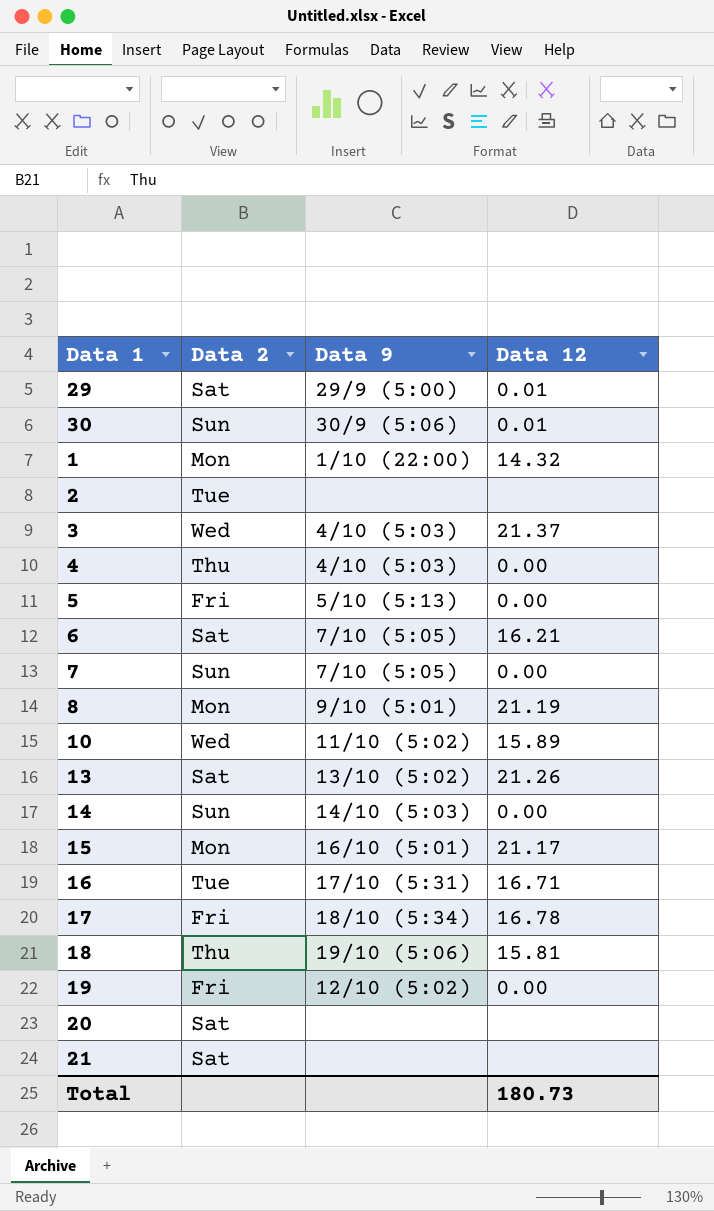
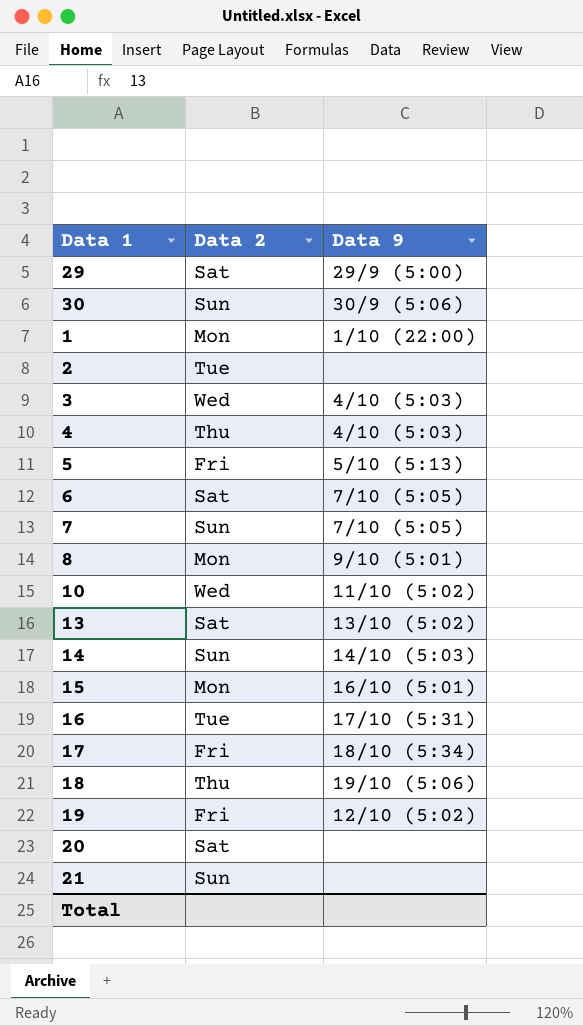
column Data 12 | position: 4 -> none
21 | Data 2: Sat -> Sun

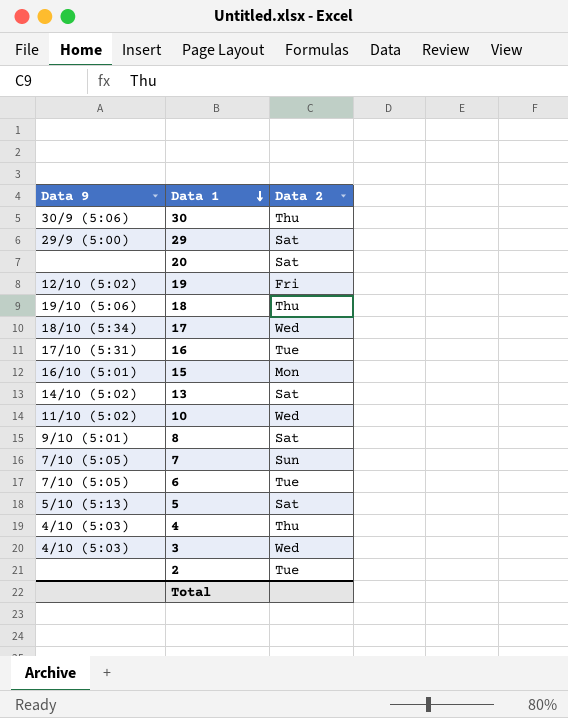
row order: none -> Data 1 descending
column Data 9 | position: 3 -> 1
row 1: Mon | 1/10 (22:00) -> none
row 14: Sun | 14/10 (5:03) -> none
row 21: Sun | none -> none
30 | Data 2: Sun -> Thu
17 | Data 2: Fri -> Wed
13 | Data 9: 13/10 (5:02) -> 14/10 (5:02)
8 | Data 2: Mon -> Sat
6 | Data 2: Sat -> Tue
5 | Data 2: Fri -> Sat

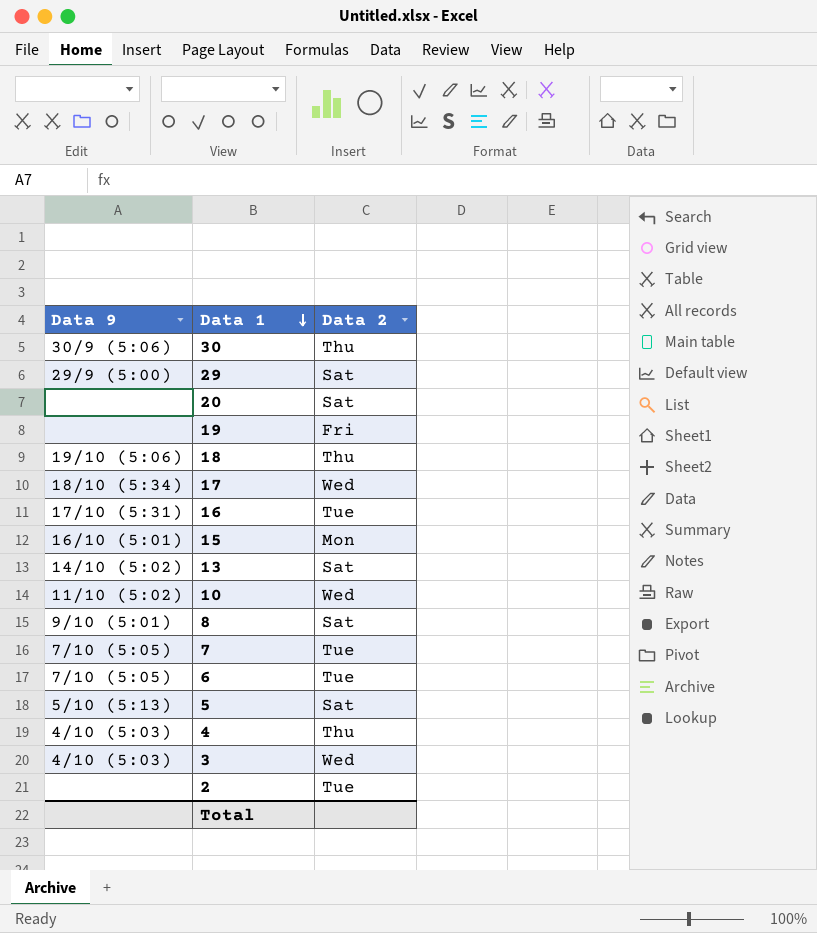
19 | Data 9: 12/10 (5:02) -> none
7 | Data 2: Sun -> Tue

